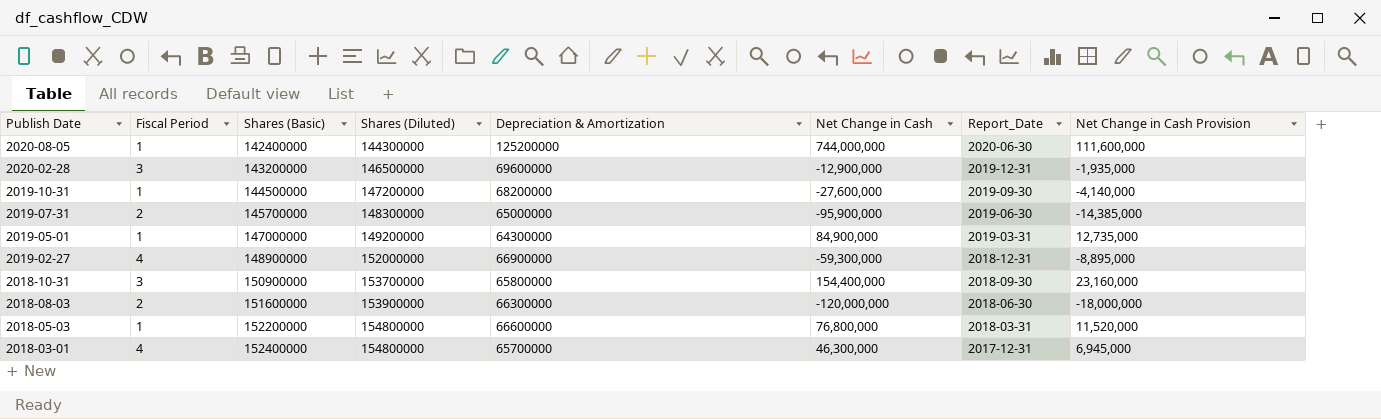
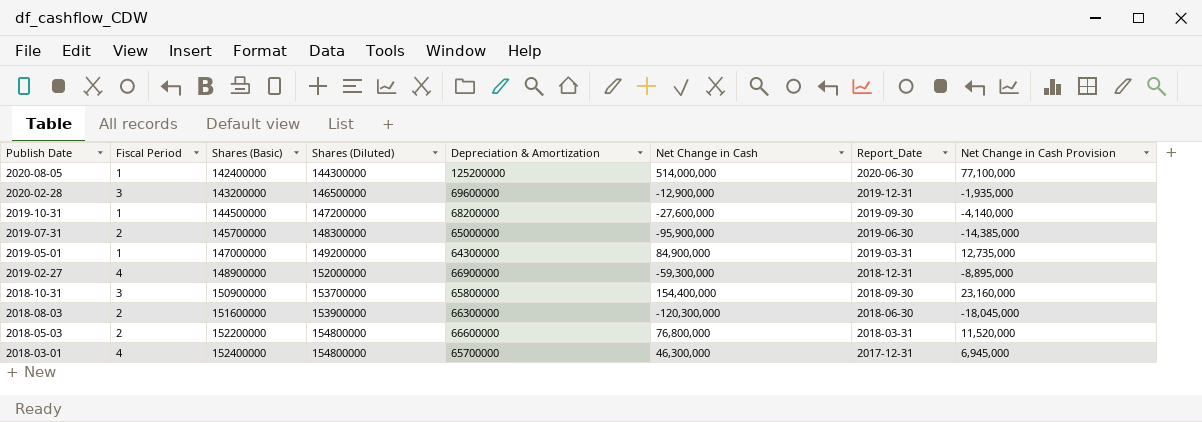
2020-08-05 | Net Change in Cash: 744,000,000 -> 514,000,000
2020-08-05 | Net Change in Cash Provision: 111,600,000 -> 77,100,000
2018-08-03 | Net Change in Cash: -120,000,000 -> -120,300,000
2018-08-03 | Net Change in Cash Provision: -18,000,000 -> -18,045,000
2018-05-03 | Fiscal Period: 1 -> 2

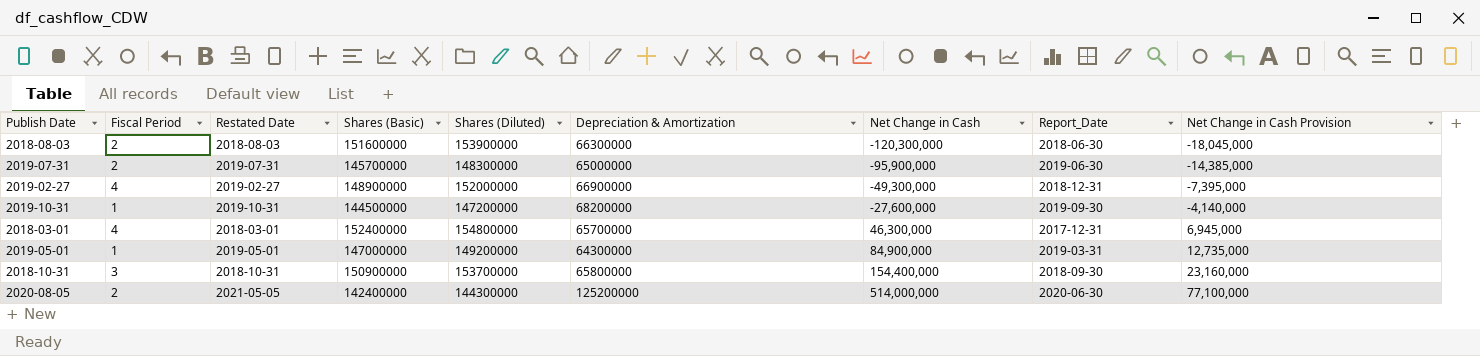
row order: Publish Date descending -> Net Change in Cash ascending
column Restated Date | position: none -> 3
row 2020-02-28: 3 | 143200000 | 146500000 | 69600000 | -12,900,000 | 2019-12-31 | -1,935,000 -> none
row 2018-05-03: 2 | 152200000 | 154800000 | 66600000 | 76,800,000 | 2018-03-31 | 11,520,000 -> none
2019-02-27 | Net Change in Cash: -59,300,000 -> -49,300,000
2019-02-27 | Net Change in Cash Provision: -8,895,000 -> -7,395,000
2020-08-05 | Fiscal Period: 1 -> 2

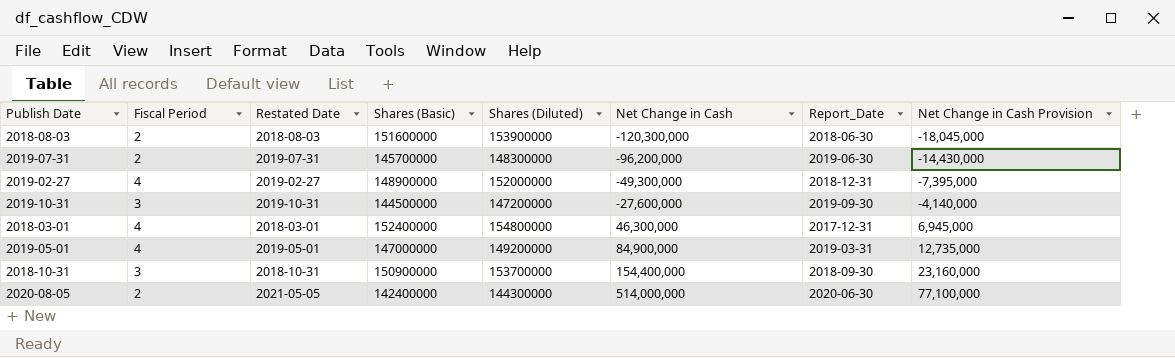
column Depreciation & Amortization | position: 6 -> none
2019-07-31 | Net Change in Cash: -95,900,000 -> -96,200,000
2019-07-31 | Net Change in Cash Provision: -14,385,000 -> -14,430,000
2019-10-31 | Fiscal Period: 1 -> 3
2019-05-01 | Fiscal Period: 1 -> 4

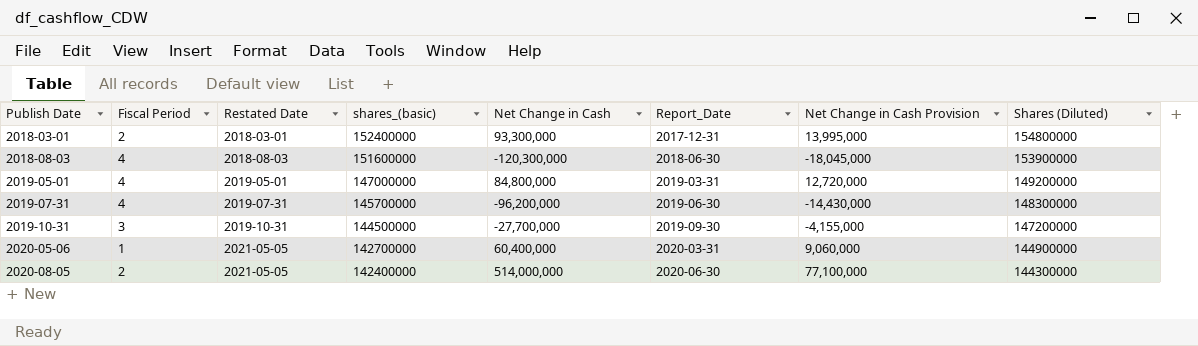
row order: Net Change in Cash ascending -> Publish Date ascending
column name: Shares (Basic) -> shares_(basic)
column Shares (Diluted) | position: 5 -> 8
row 2019-02-27: 4 | 2019-02-27 | 148900000 | 152000000 | -49,300,000 | 2018-12-31 | -7,395,000 -> none
row 2018-10-31: 3 | 2018-10-31 | 150900000 | 153700000 | 154,400,000 | 2018-09-30 | 23,160,000 -> none
2018-03-01 | Fiscal Period: 4 -> 2
2018-03-01 | Net Change in Cash: 46,300,000 -> 93,300,000
2018-03-01 | Net Change in Cash Provision: 6,945,000 -> 13,995,000
2018-08-03 | Fiscal Period: 2 -> 4
2019-05-01 | Net Change in Cash: 84,900,000 -> 84,800,000
2019-05-01 | Net Change in Cash Provision: 12,735,000 -> 12,720,000
2019-07-31 | Fiscal Period: 2 -> 4
2019-10-31 | Net Change in Cash: -27,600,000 -> -27,700,000
2019-10-31 | Net Change in Cash Provision: -4,140,000 -> -4,155,000
row 2020-05-06: none -> 1 | 2021-05-05 | 142700000 | 60,400,000 | 2020-03-31 | 9,060,000 | 144900000

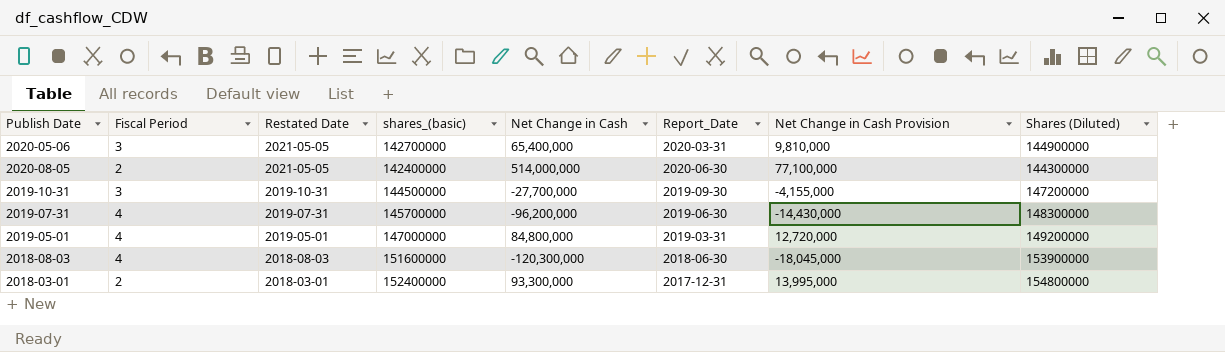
row order: Publish Date ascending -> Restated Date descending
2020-05-06 | Fiscal Period: 1 -> 3
2020-05-06 | Net Change in Cash: 60,400,000 -> 65,400,000
2020-05-06 | Net Change in Cash Provision: 9,060,000 -> 9,810,000

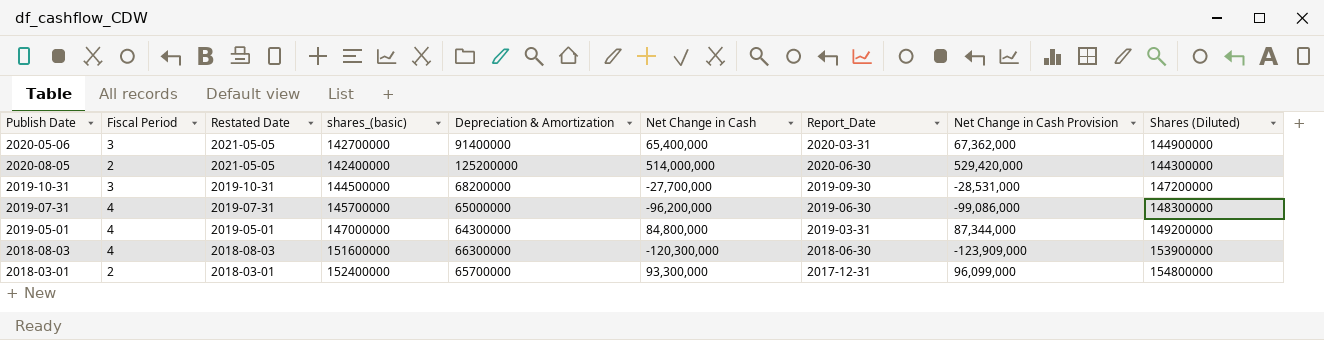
column Depreciation & Amortization | position: none -> 5
column Net Change in Cash Provision | formula: [Net Change in Cash] * 0.15 -> [Net Change in Cash] * 1.03

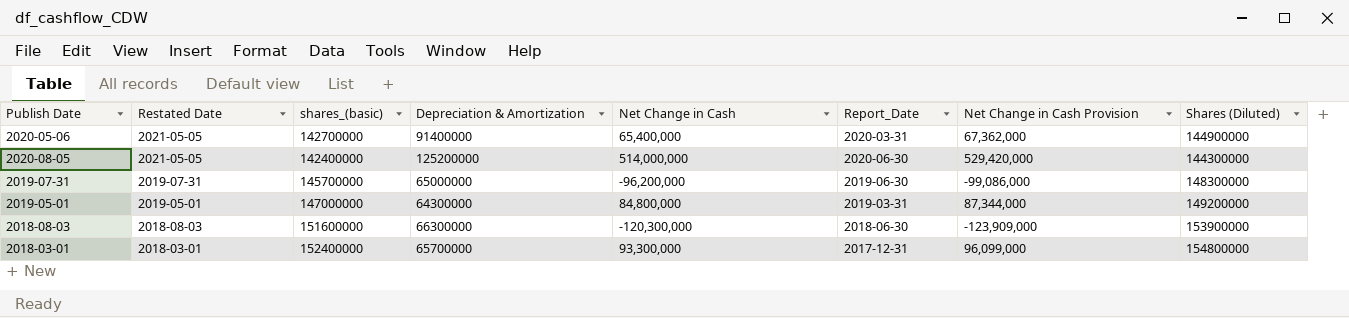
column Fiscal Period | position: 2 -> none
row 2019-10-31: 3 | 2019-10-31 | 144500000 | 68200000 | -27,700,000 | 2019-09-30 | -28,531,000 | 147200000 -> none

